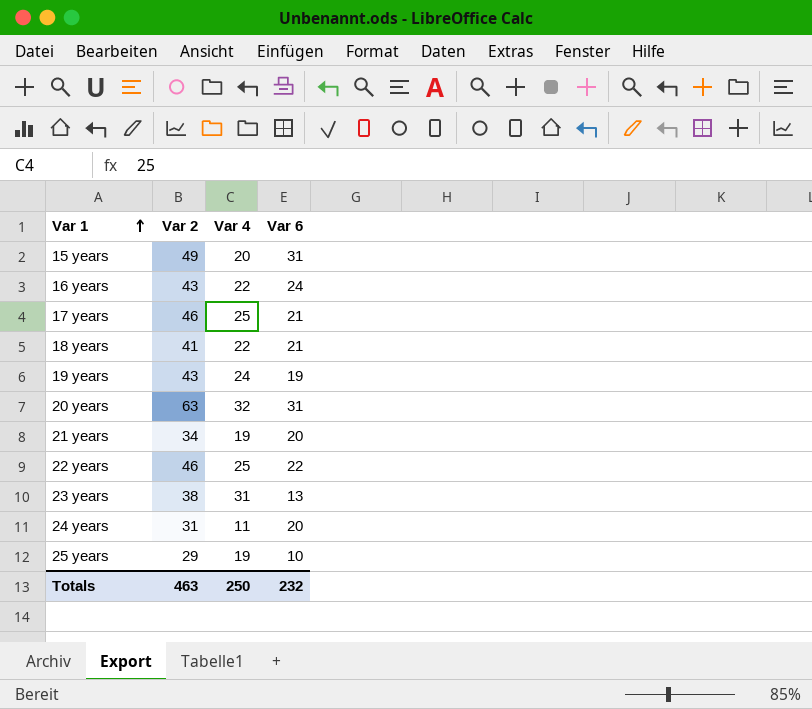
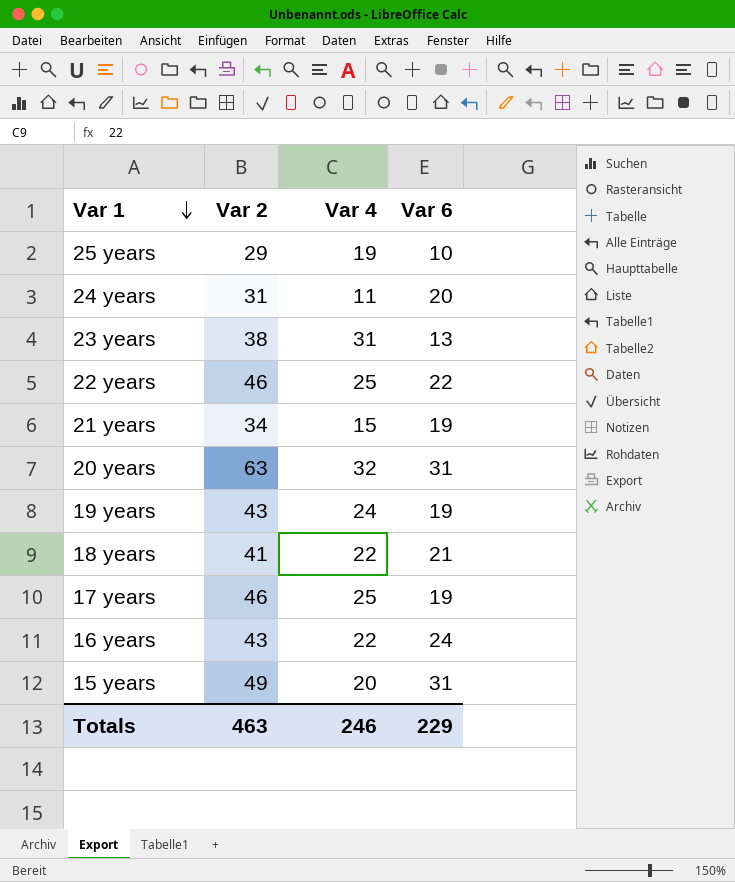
row order: Var 1 ascending -> Var 1 descending
21 years | Var 4: 19 -> 15
21 years | Var 6: 20 -> 19
17 years | Var 6: 21 -> 19
Totals | Var 4: 250 -> 246
Totals | Var 6: 232 -> 229

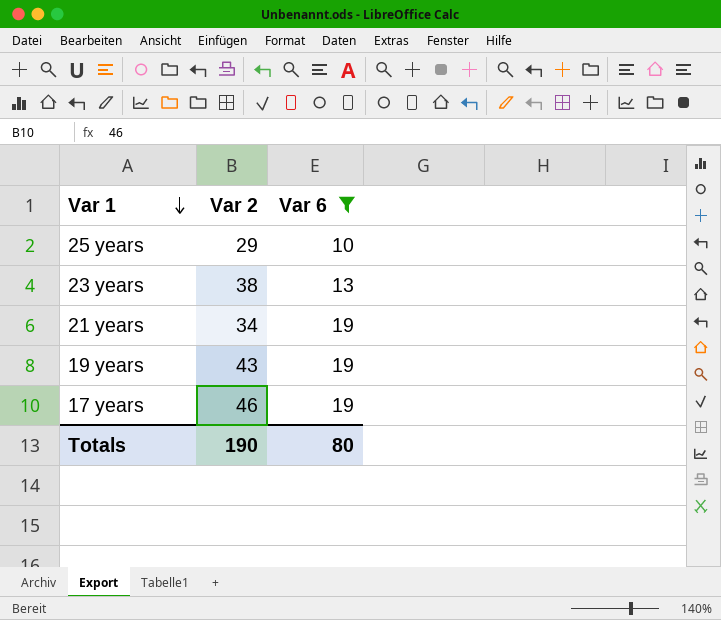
filter: none -> Var 6 <= 19
column Var 4 | position: 3 -> none
Totals | Var 2: 463 -> 190
Totals | Var 6: 229 -> 80

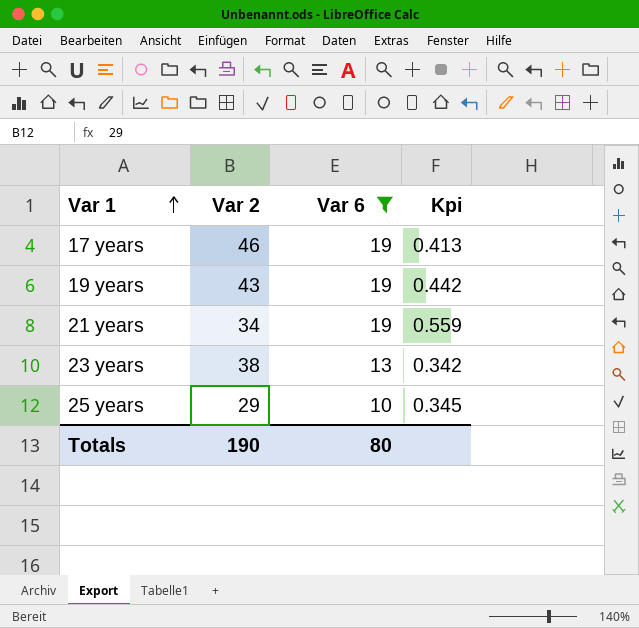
row order: Var 1 descending -> Var 1 ascending
column Kpi | formula: none -> [Var 6] / [Var 2]

